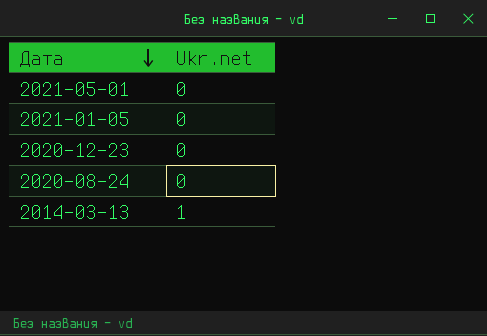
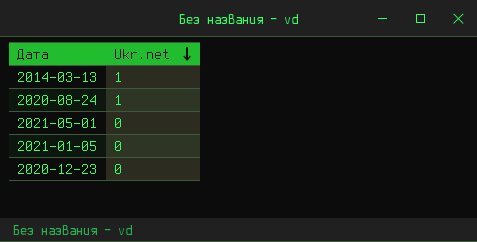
row order: Дата descending -> Ukr.net descending
2020-08-24 | Ukr.net: 0 -> 1

